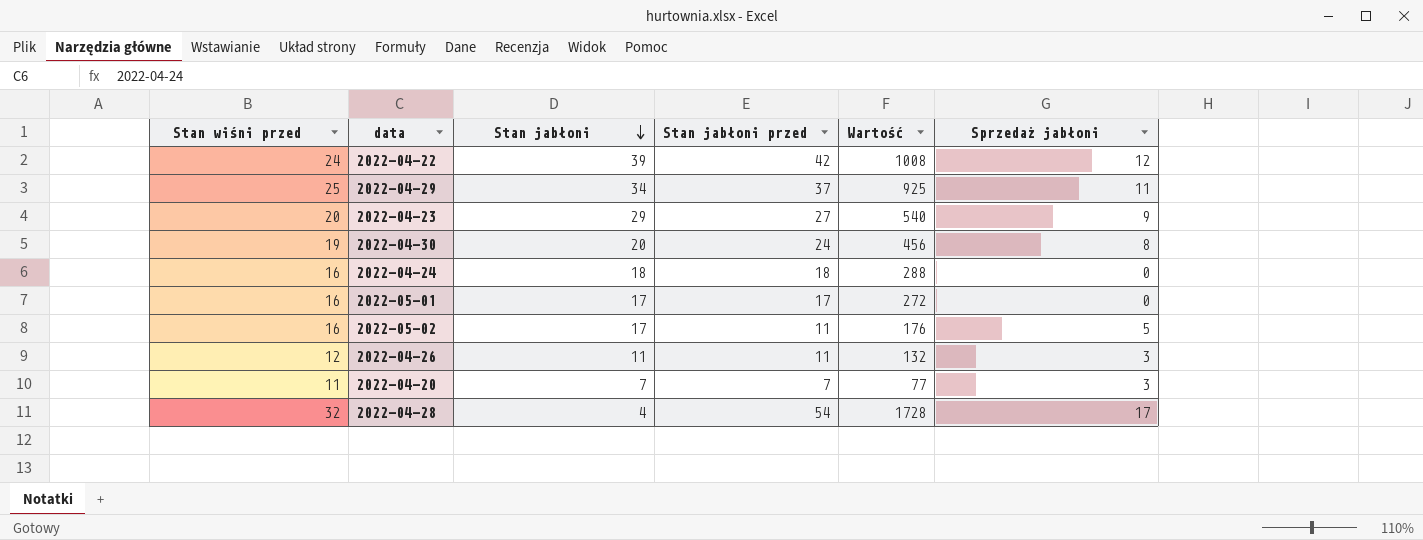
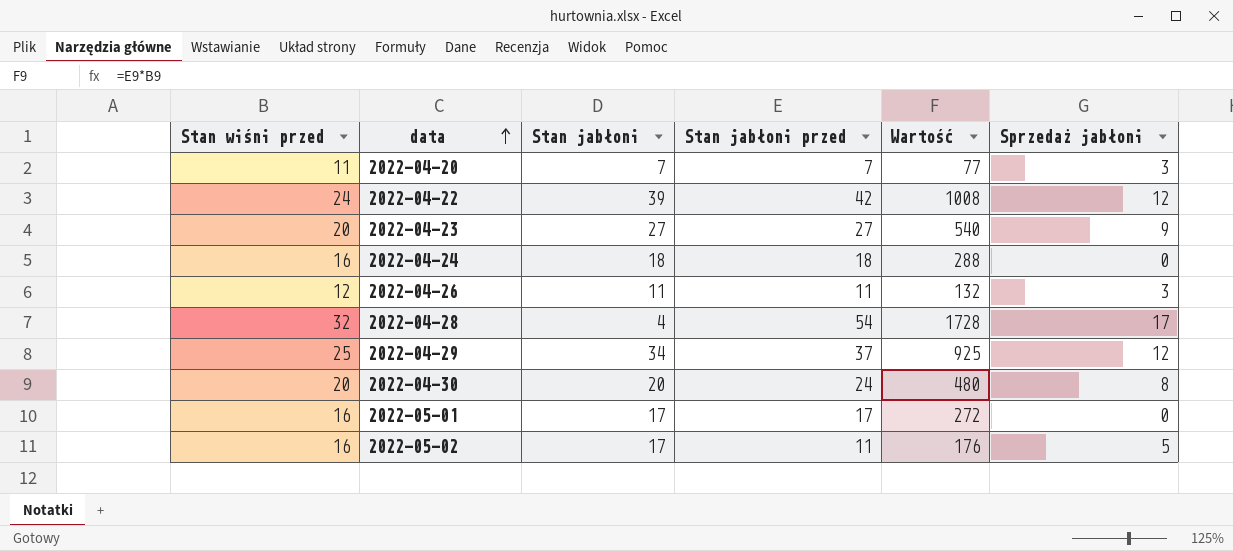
row order: Stan jabłoni descending -> data ascending
2022-04-23 | Stan jabłoni: 29 -> 27
2022-04-29 | Sprzedaż jabłoni: 11 -> 12
2022-04-30 | Stan wiśni przed: 19 -> 20
2022-04-30 | Wartość: 456 -> 480

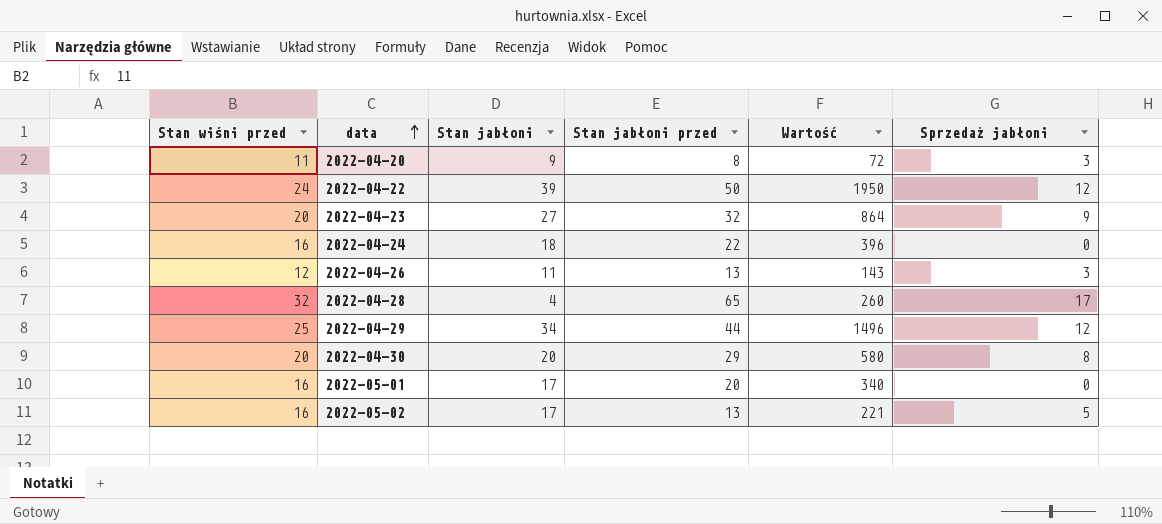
column Wartość | formula: [Stan wiśni przed] * [Stan jabłoni przed] -> [Stan jabłoni] * [Stan jabłoni przed]
2022-04-20 | Stan jabłoni: 7 -> 9
2022-04-20 | Stan jabłoni przed: 7 -> 8
2022-04-22 | Stan jabłoni przed: 42 -> 50
2022-04-23 | Stan jabłoni przed: 27 -> 32
2022-04-24 | Stan jabłoni przed: 18 -> 22
2022-04-26 | Stan jabłoni przed: 11 -> 13
2022-04-28 | Stan jabłoni przed: 54 -> 65
2022-04-29 | Stan jabłoni przed: 37 -> 44
2022-04-30 | Stan jabłoni przed: 24 -> 29
2022-05-01 | Stan jabłoni przed: 17 -> 20
2022-05-02 | Stan jabłoni przed: 11 -> 13

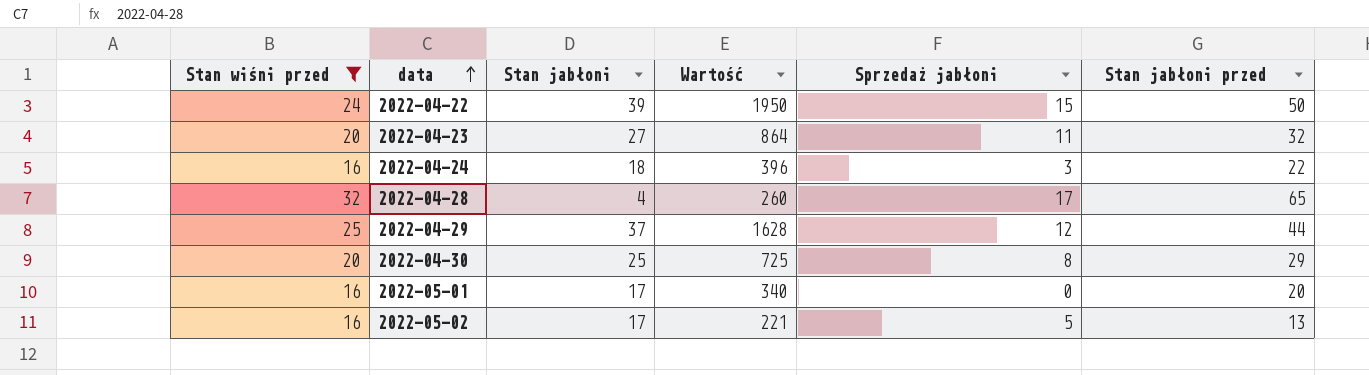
filter: none -> Stan wiśni przed >= 16
column Stan jabłoni przed | position: 4 -> 6
2022-04-22 | Sprzedaż jabłoni: 12 -> 15
2022-04-23 | Sprzedaż jabłoni: 9 -> 11
2022-04-24 | Sprzedaż jabłoni: 0 -> 3
2022-04-29 | Stan jabłoni: 34 -> 37
2022-04-29 | Wartość: 1496 -> 1628
2022-04-30 | Stan jabłoni: 20 -> 25
2022-04-30 | Wartość: 580 -> 725

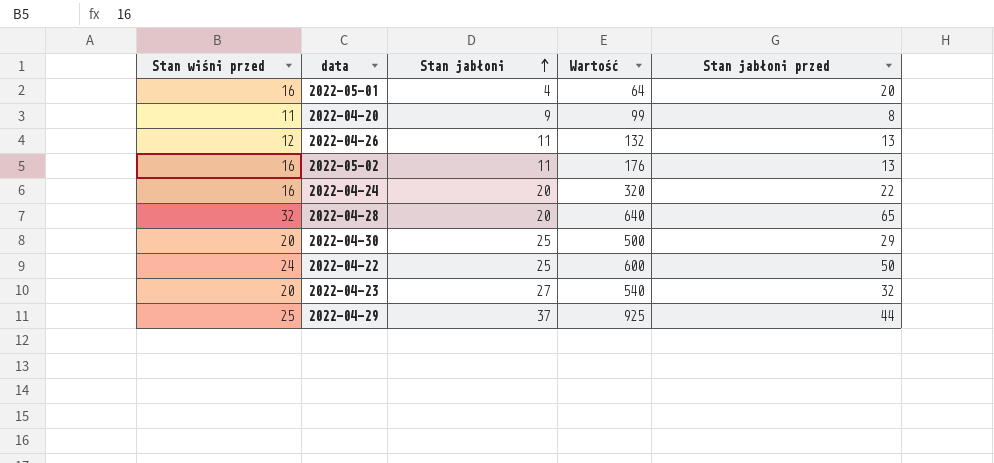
filter: Stan wiśni przed >= 16 -> none
row order: data ascending -> Stan jabłoni ascending
column Sprzedaż jabłoni | position: 5 -> none
column Wartość | formula: [Stan jabłoni] * [Stan jabłoni przed] -> [Stan wiśni przed] * [Stan jabłoni]
2022-05-01 | Stan jabłoni: 17 -> 4
2022-05-02 | Stan jabłoni: 17 -> 11
2022-04-24 | Stan jabłoni: 18 -> 20
2022-04-28 | Stan jabłoni: 4 -> 20
2022-04-22 | Stan jabłoni: 39 -> 25

